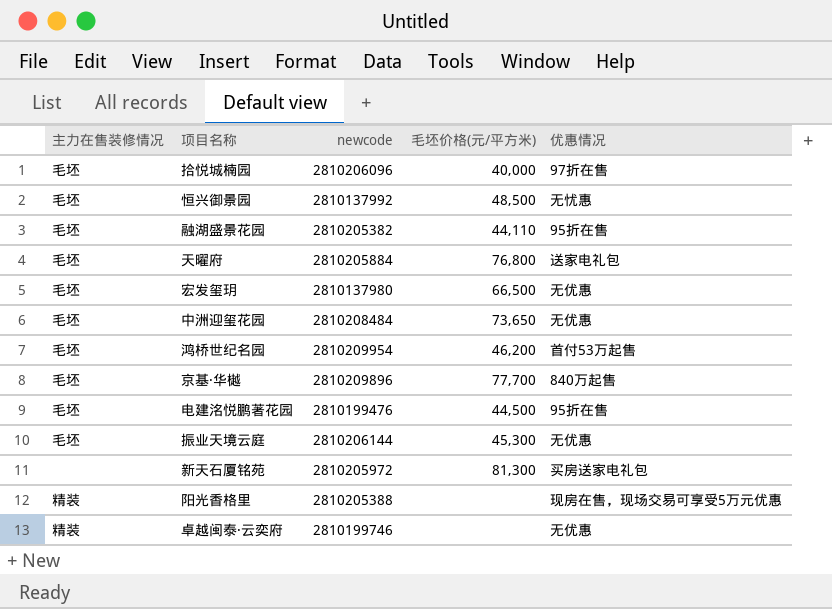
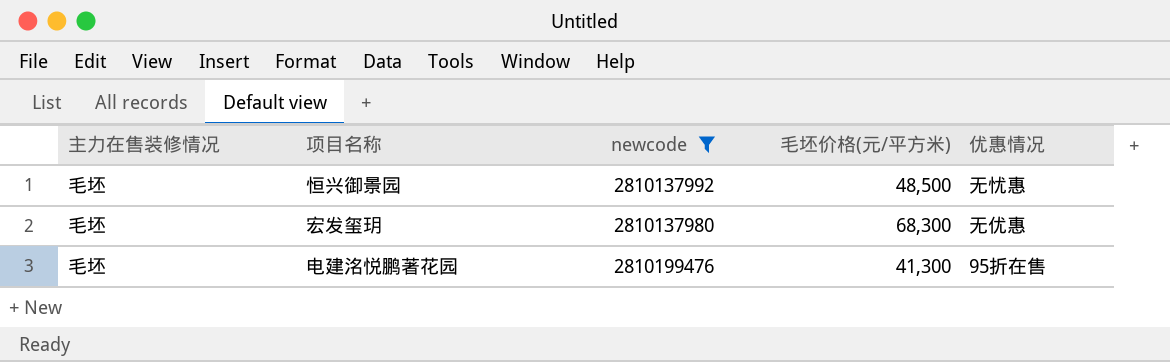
filter: none -> newcode <= 2810199476
宏发玺玥 | 毛坯价格(元/平方米): 66,500 -> 68,300
电建洺悦鹏著花园 | 毛坯价格(元/平方米): 44,500 -> 41,300

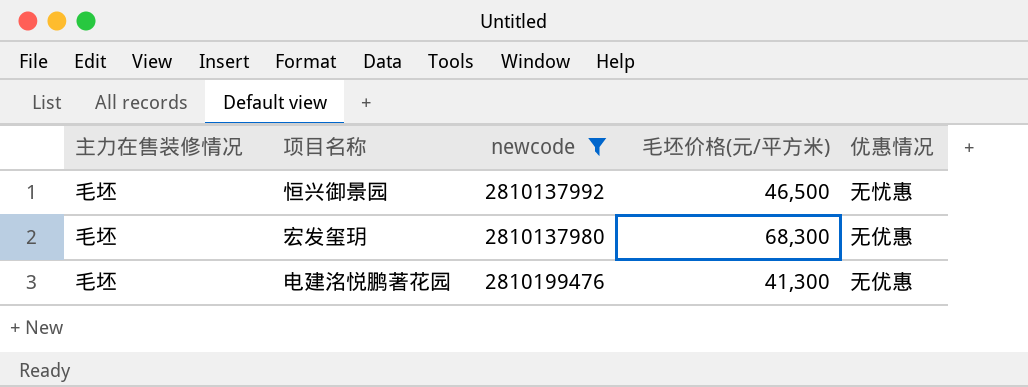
恒兴御景园 | 毛坯价格(元/平方米): 48,500 -> 46,500
电建洺悦鹏著花园 | 优惠情况: 95折在售 -> 无优惠

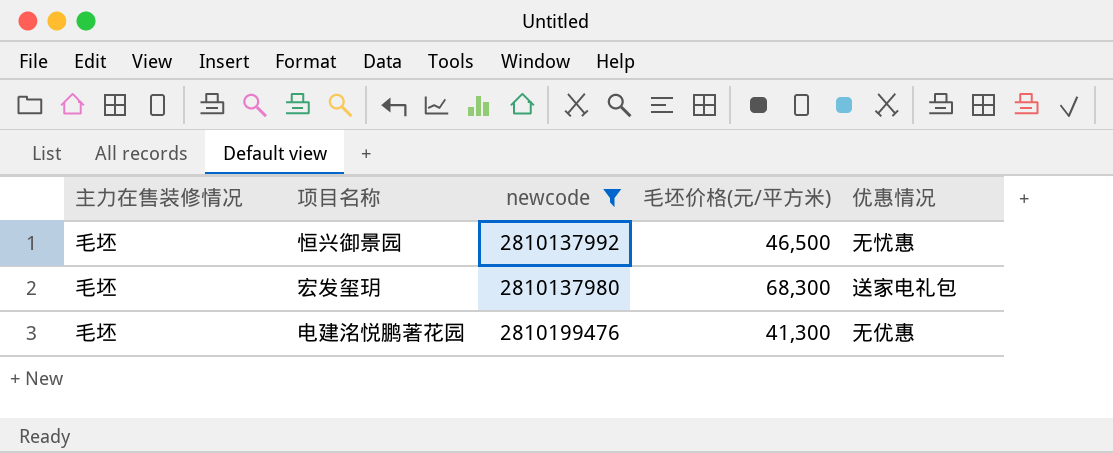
宏发玺玥 | 优惠情况: 无优惠 -> 送家电礼包

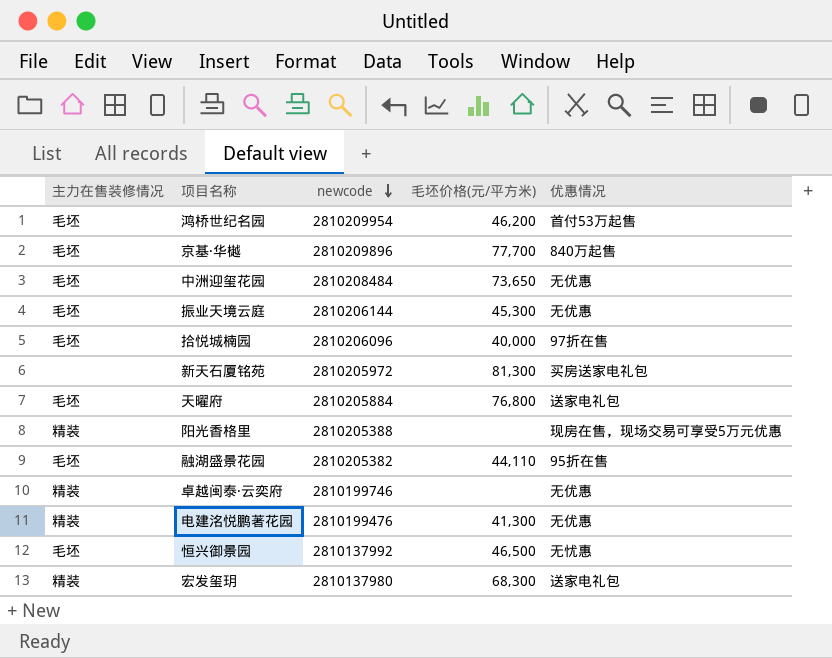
filter: newcode <= 2810199476 -> none
row order: none -> newcode descending
电建洺悦鹏著花园 | 主力在售装修情况: 毛坯 -> 精装
宏发玺玥 | 主力在售装修情况: 毛坯 -> 精装

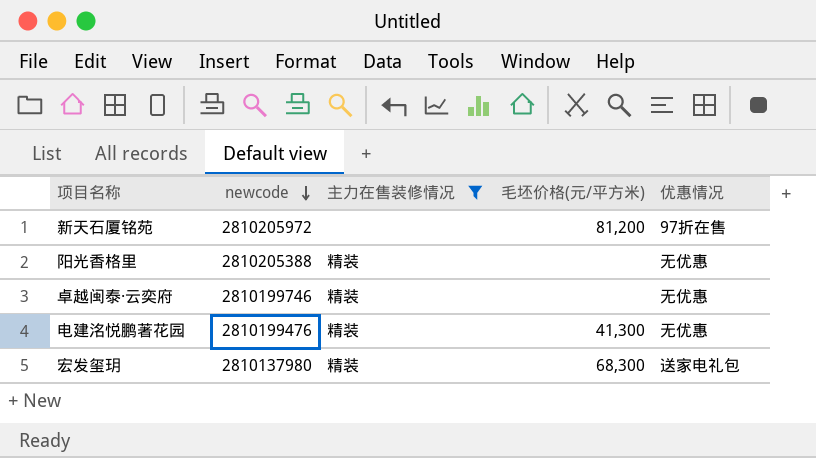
filter: none -> 主力在售装修情况 != 毛坯
column 主力在售装修情况 | position: 1 -> 3
新天石厦铭苑 | 毛坯价格(元/平方米): 81,300 -> 81,200
新天石厦铭苑 | 优惠情况: 买房送家电礼包 -> 97折在售
阳光香格里 | 优惠情况: 现房在售，现场交易可享受5万元优惠 -> 无优惠

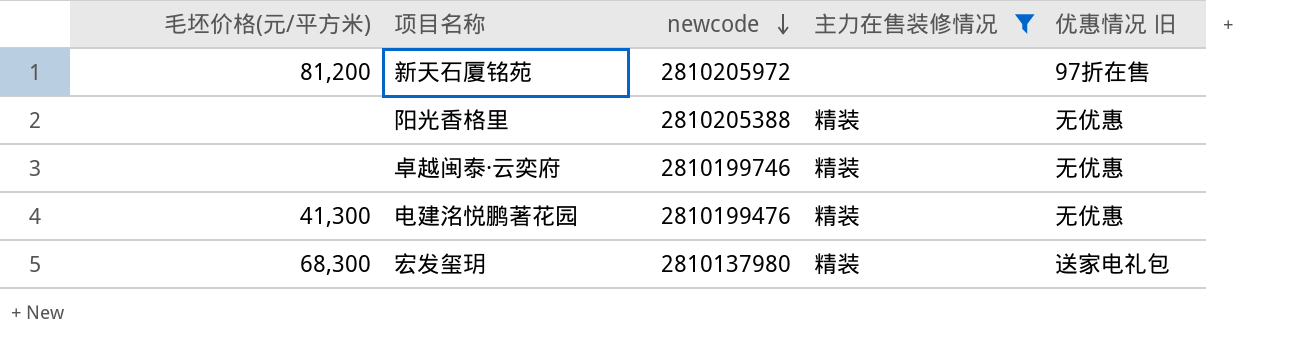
column 毛坯价格(元/平方米) | position: 4 -> 1
column name: 优惠情况 -> 优惠情况 旧

